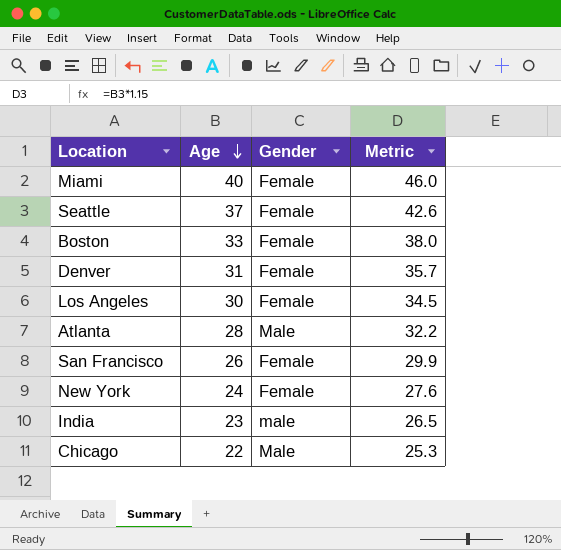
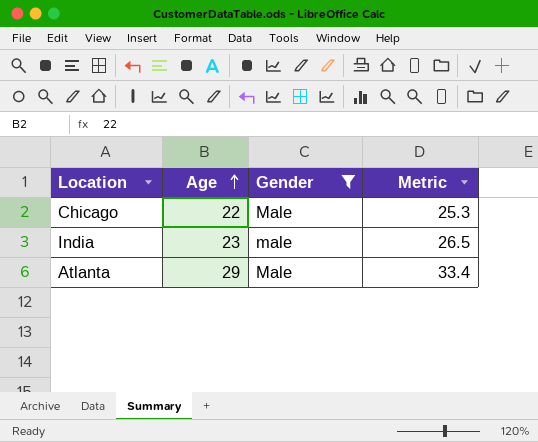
filter: none -> Gender != Female
row order: Age descending -> Age ascending
Atlanta | Age: 28 -> 29
Atlanta | Metric: 32.2 -> 33.4

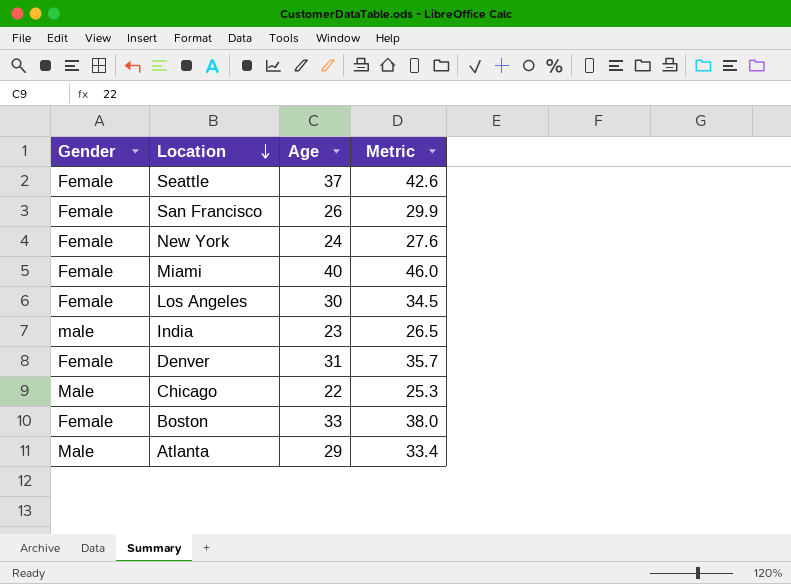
filter: Gender != Female -> none
row order: Age ascending -> Location descending
column Gender | position: 3 -> 1

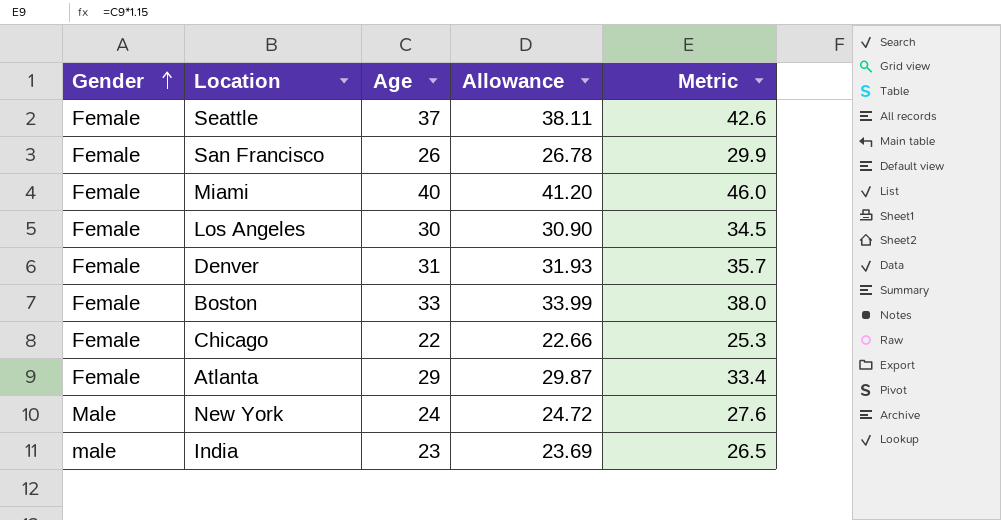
row order: Location descending -> Gender ascending
column Allowance | formula: none -> [Age] * 1.03
Chicago | Gender: Male -> Female
Atlanta | Gender: Male -> Female
New York | Gender: Female -> Male

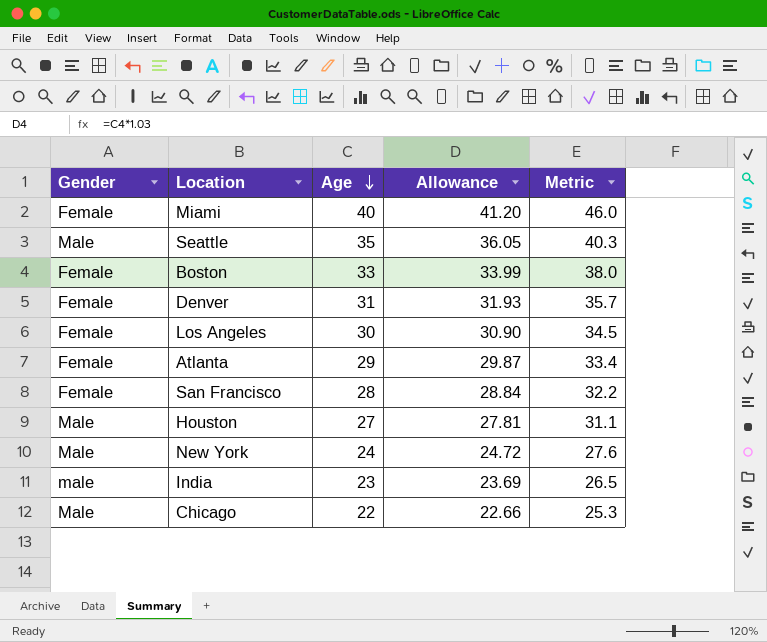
row order: Gender ascending -> Age descending
Seattle | Gender: Female -> Male
Seattle | Age: 37 -> 35
Seattle | Allowance: 38.11 -> 36.05
Seattle | Metric: 42.6 -> 40.3
San Francisco | Age: 26 -> 28
San Francisco | Allowance: 26.78 -> 28.84
San Francisco | Metric: 29.9 -> 32.2
row Houston: none -> Male | 27 | 27.81 | 31.1
Chicago | Gender: Female -> Male

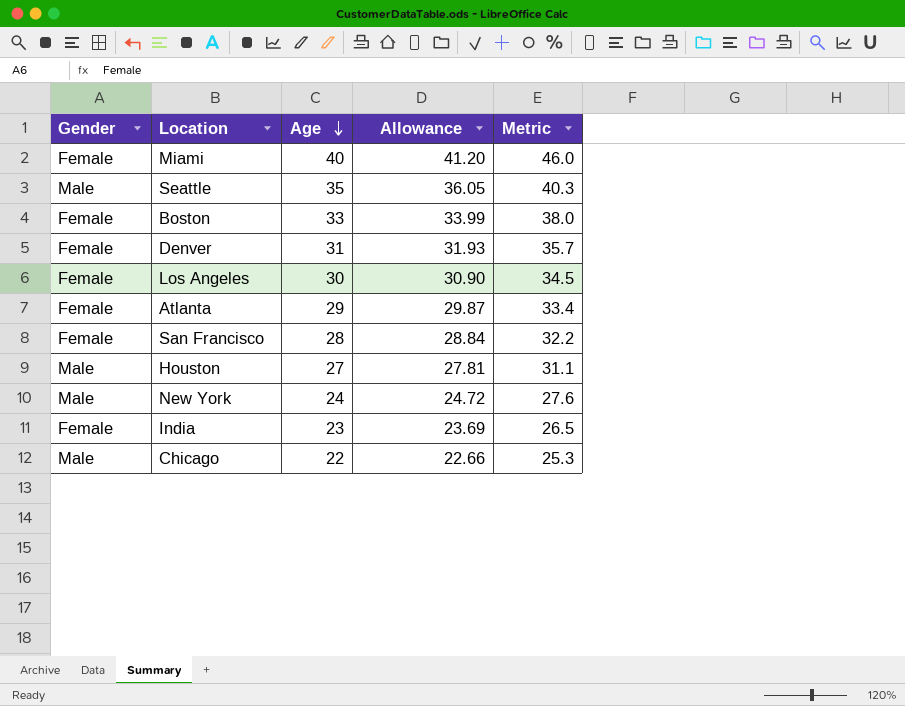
India | Gender: male -> Female

